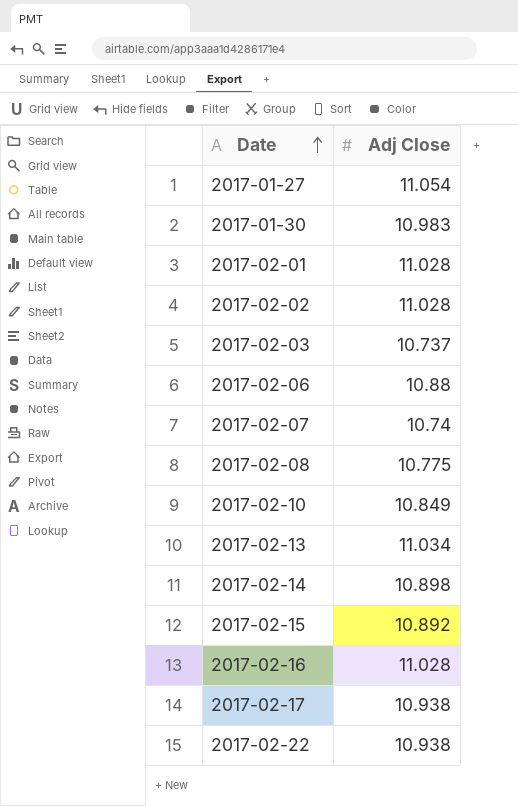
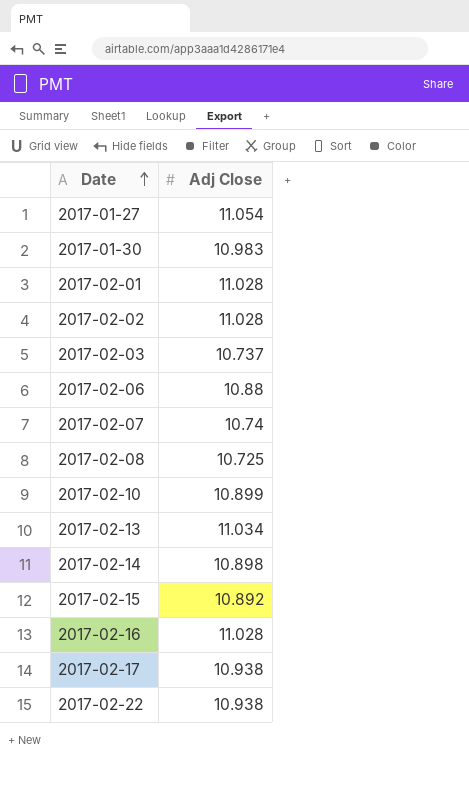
2017-02-08 | Adj Close: 10.775 -> 10.725
2017-02-10 | Adj Close: 10.849 -> 10.899

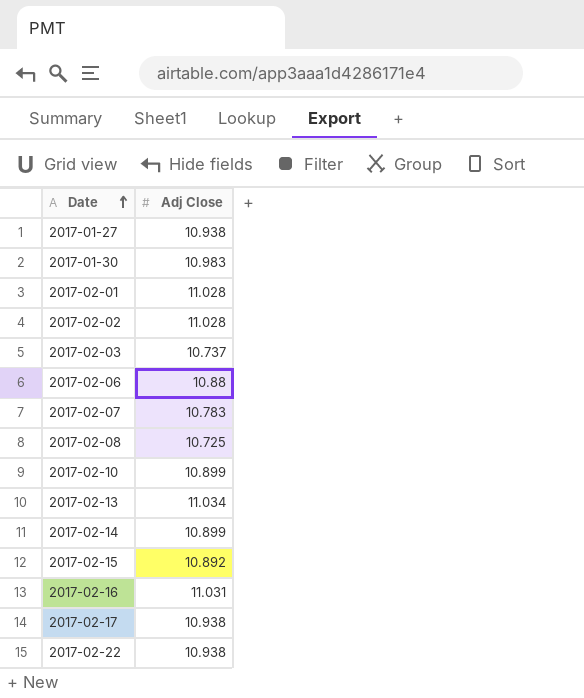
2017-01-27 | Adj Close: 11.054 -> 10.938
2017-02-07 | Adj Close: 10.74 -> 10.783
2017-02-14 | Adj Close: 10.898 -> 10.899
2017-02-16 | Adj Close: 11.028 -> 11.031

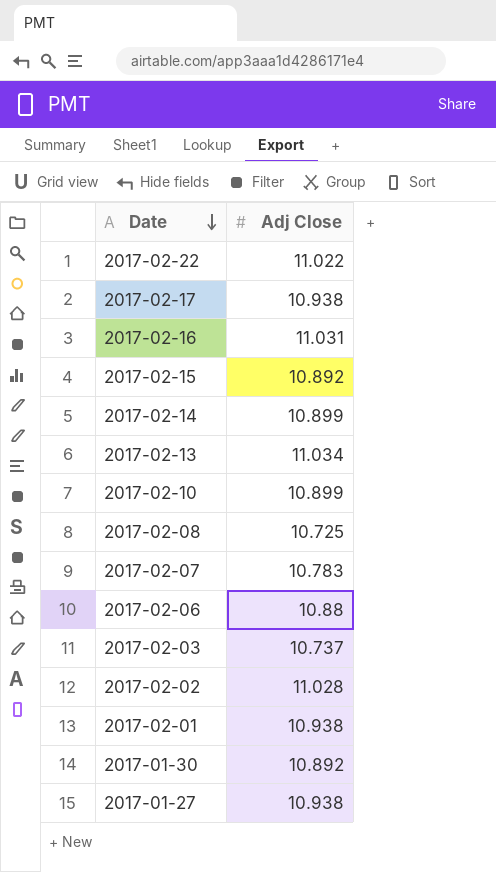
row order: Date ascending -> Date descending
2017-02-22 | Adj Close: 10.938 -> 11.022
2017-02-01 | Adj Close: 11.028 -> 10.938
2017-01-30 | Adj Close: 10.983 -> 10.892

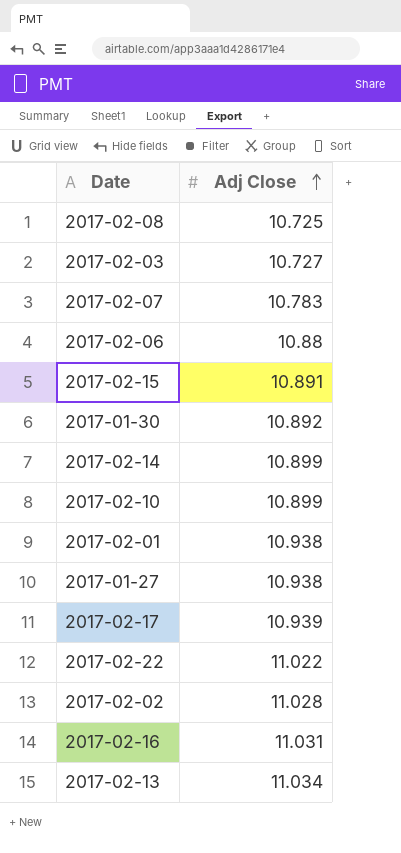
row order: Date descending -> Adj Close ascending
2017-02-03 | Adj Close: 10.737 -> 10.727
2017-02-15 | Adj Close: 10.892 -> 10.891
2017-02-17 | Adj Close: 10.938 -> 10.939

